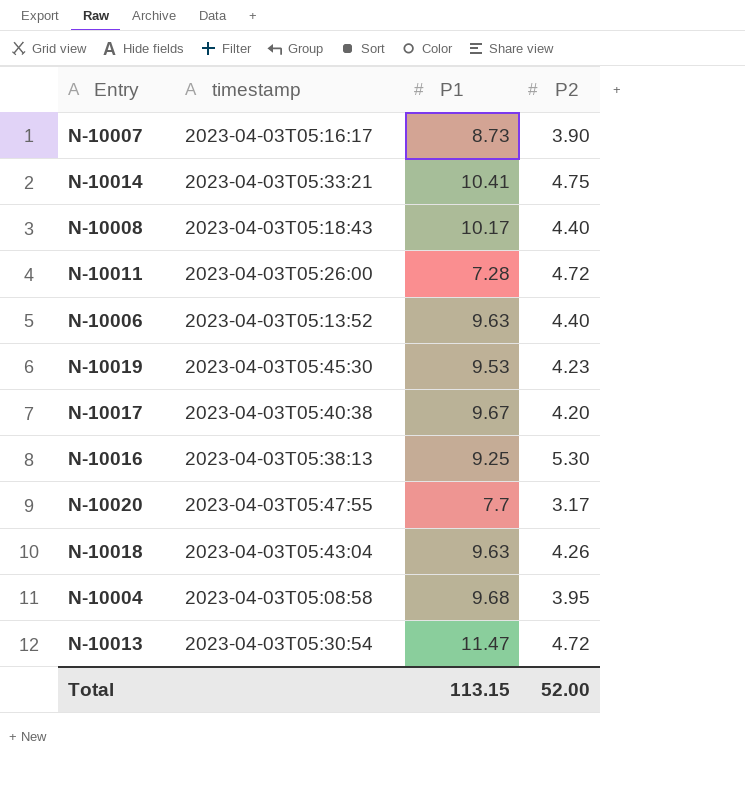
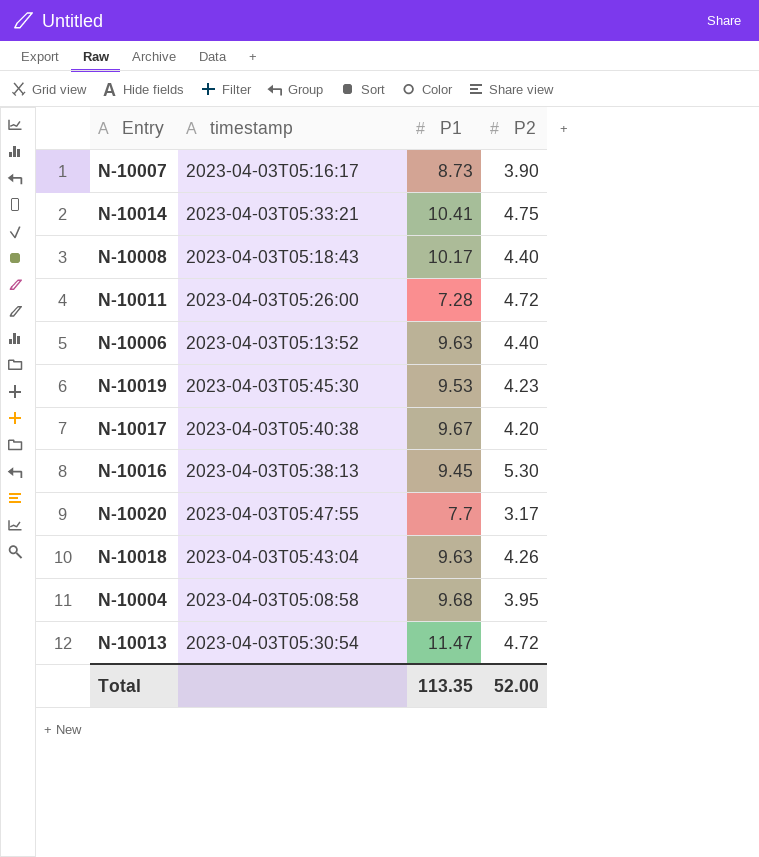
N-10016 | P1: 9.25 -> 9.45
Total | P1: 113.15 -> 113.35

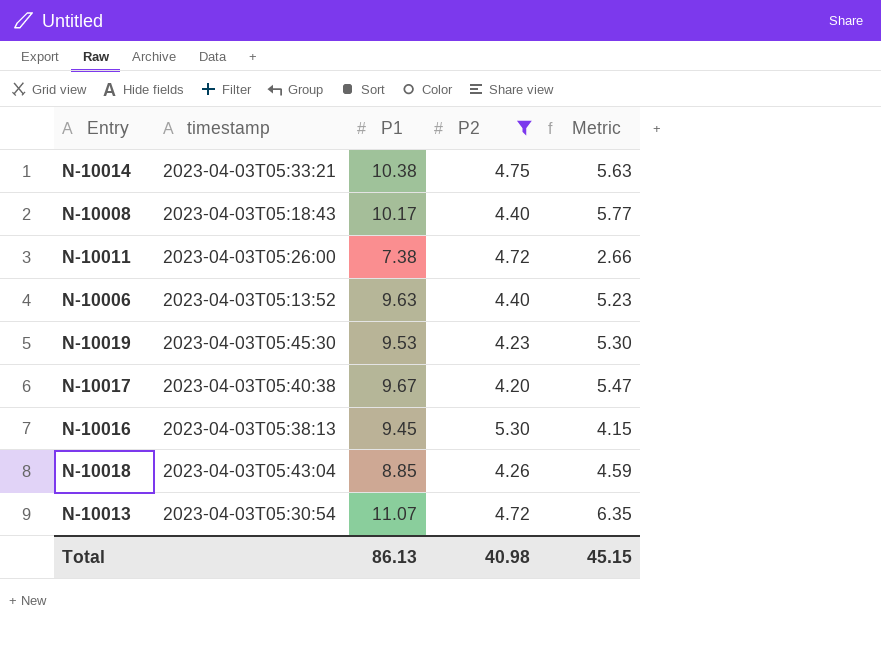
filter: none -> P2 >= 4.20
column Metric | formula: none -> [P1] - [P2]
N-10014 | P1: 10.41 -> 10.38
N-10011 | P1: 7.28 -> 7.38
N-10018 | P1: 9.63 -> 8.85
N-10013 | P1: 11.47 -> 11.07
Total | P1: 113.35 -> 86.13
Total | P2: 52.00 -> 40.98

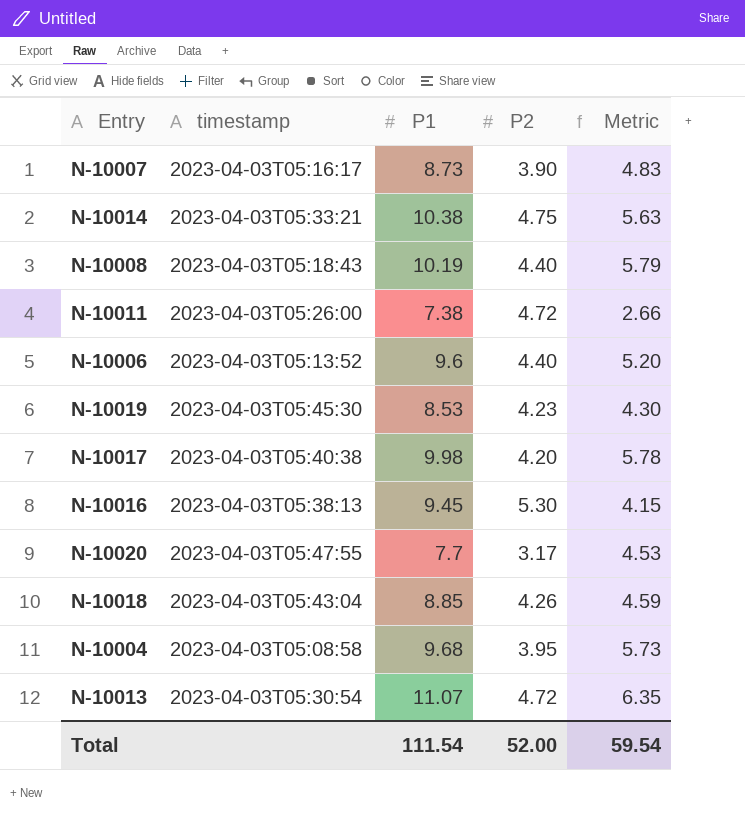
filter: P2 >= 4.20 -> none
N-10008 | P1: 10.17 -> 10.19
N-10008 | Metric: 5.77 -> 5.79
N-10006 | P1: 9.63 -> 9.6
N-10006 | Metric: 5.23 -> 5.20
N-10019 | P1: 9.53 -> 8.53
N-10019 | Metric: 5.30 -> 4.30
N-10017 | P1: 9.67 -> 9.98
N-10017 | Metric: 5.47 -> 5.78
Total | P1: 86.13 -> 111.54
Total | P2: 40.98 -> 52.00
Total | Metric: 45.15 -> 59.54

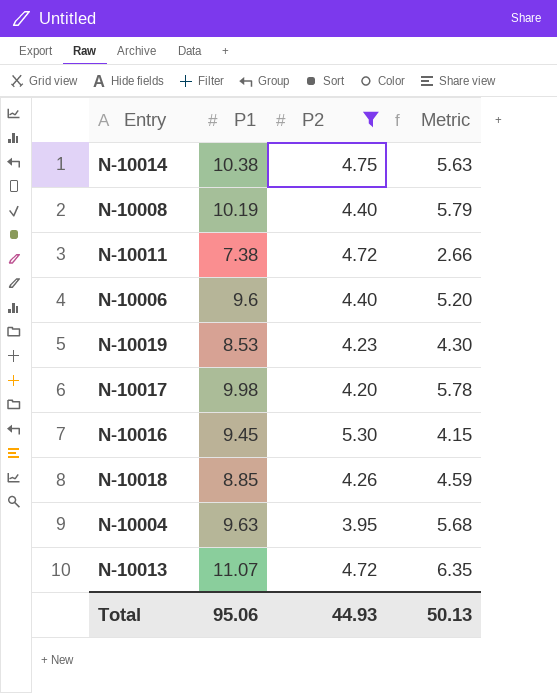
filter: none -> P2 >= 3.95
column timestamp | position: 2 -> none
N-10004 | P1: 9.68 -> 9.63
N-10004 | Metric: 5.73 -> 5.68
Total | P1: 111.54 -> 95.06
Total | P2: 52.00 -> 44.93
Total | Metric: 59.54 -> 50.13

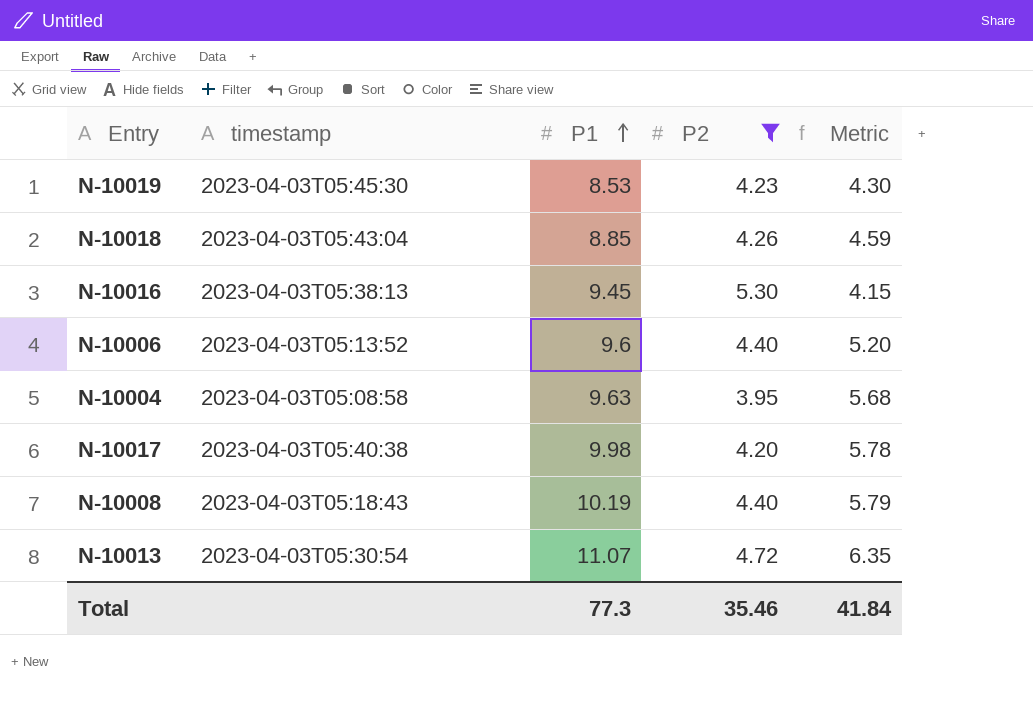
row order: none -> P1 ascending
column timestamp | position: none -> 2
row N-10014: 10.38 | 4.75 | 5.63 -> none
row N-10011: 7.38 | 4.72 | 2.66 -> none
Total | P1: 95.06 -> 77.3
Total | P2: 44.93 -> 35.46
Total | Metric: 50.13 -> 41.84

